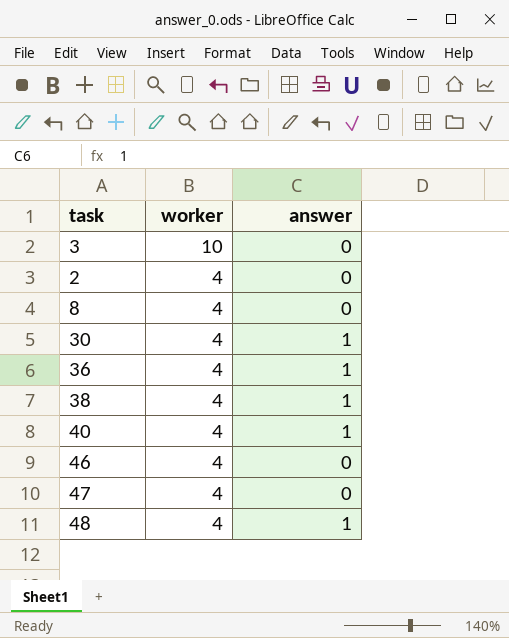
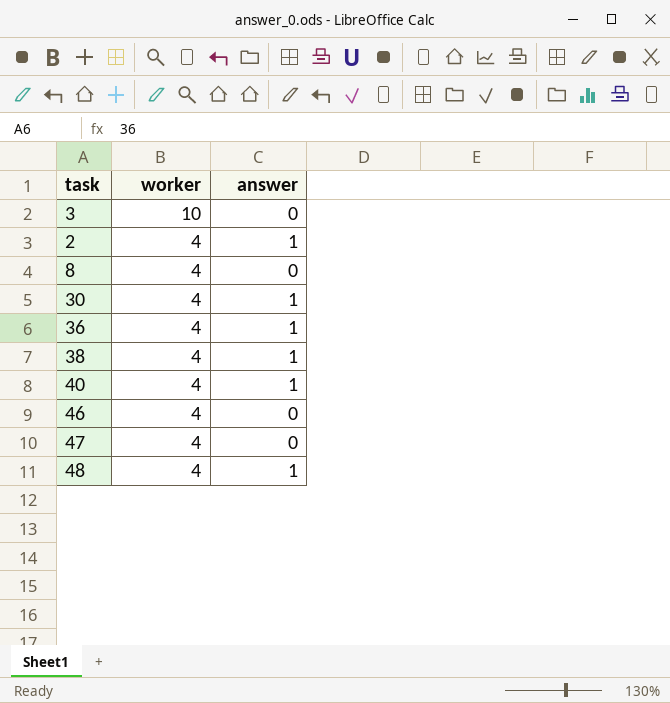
2 | answer: 0 -> 1

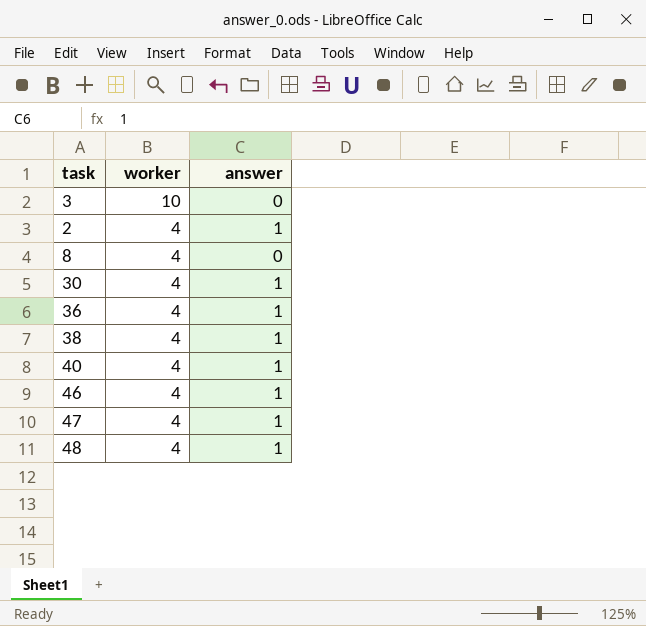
46 | answer: 0 -> 1
47 | answer: 0 -> 1

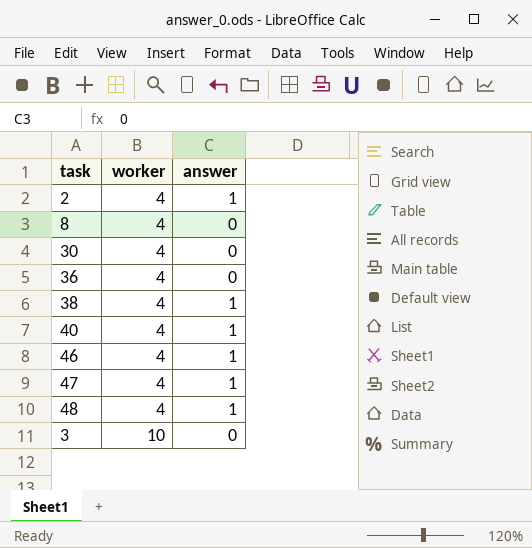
row order: worker descending -> worker ascending
30 | answer: 1 -> 0
36 | answer: 1 -> 0

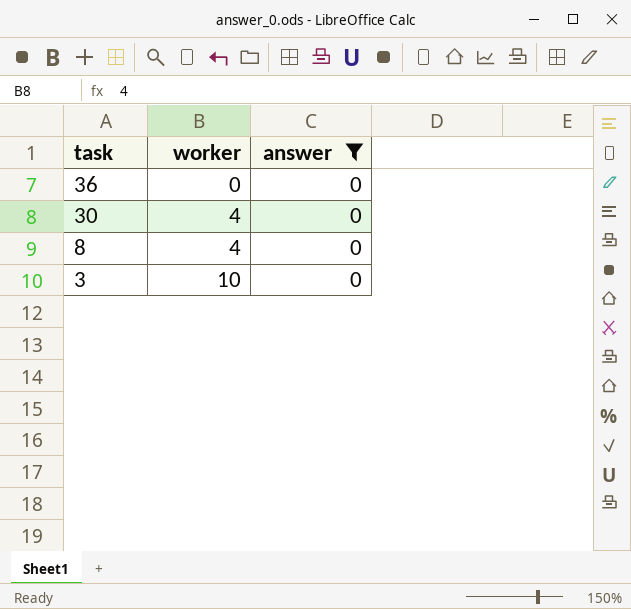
filter: none -> answer = 0
row order: worker ascending -> task descending
36 | worker: 4 -> 0

